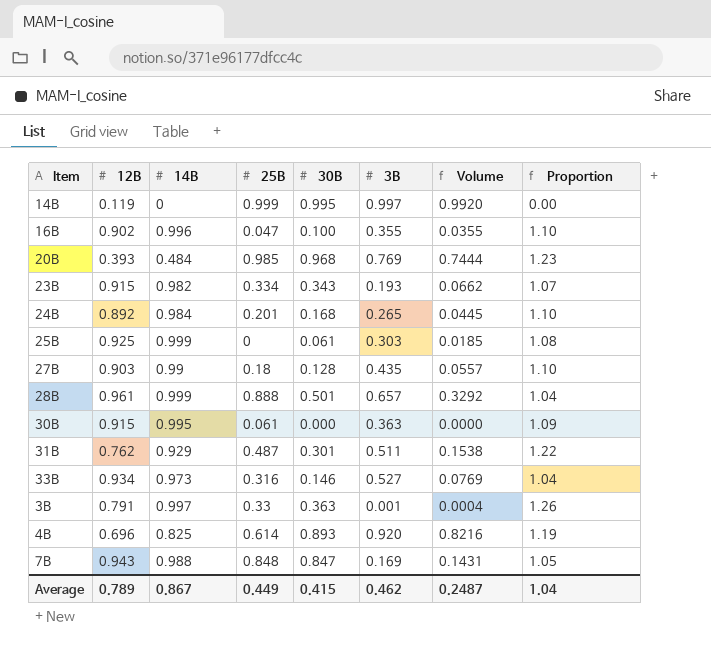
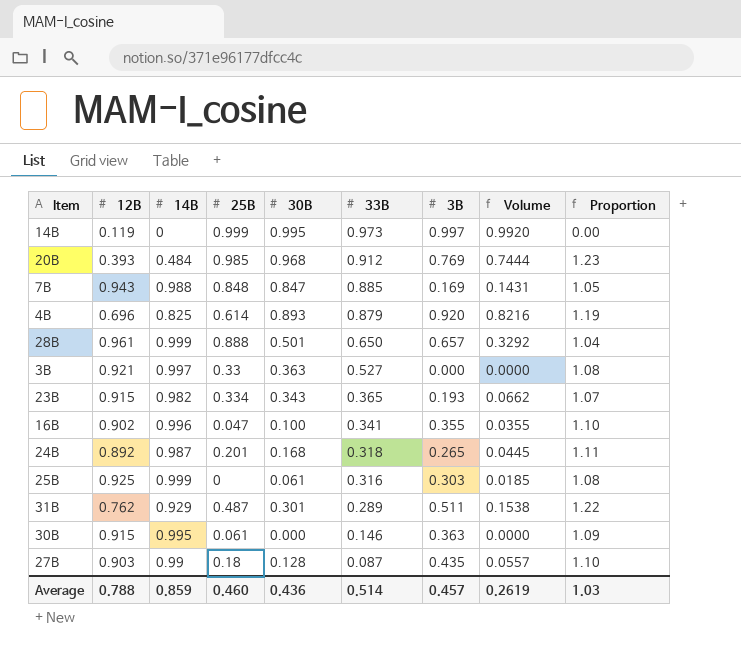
row order: none -> 33B descending
column 33B | position: none -> 6
row 33B: 0.934 | 0.973 | 0.316 | 0.146 | 0.527 | 0.0769 | 1.04 -> none
3B | 12B: 0.791 -> 0.921
3B | 3B: 0.001 -> 0.000
3B | Volume: 0.0004 -> 0.0000
3B | Proportion: 1.26 -> 1.08
24B | 14B: 0.984 -> 0.987
24B | Proportion: 1.10 -> 1.11
Average | 12B: 0.789 -> 0.788
Average | 14B: 0.867 -> 0.859
Average | 25B: 0.449 -> 0.460
Average | 30B: 0.415 -> 0.436
Average | 3B: 0.462 -> 0.457
Average | Volume: 0.2487 -> 0.2619
Average | Proportion: 1.04 -> 1.03

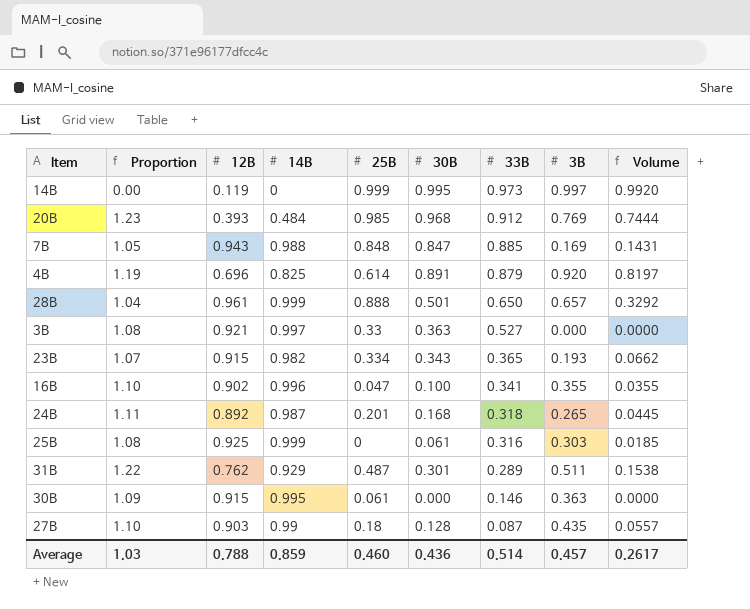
column Proportion | position: 9 -> 2
4B | 30B: 0.893 -> 0.891
4B | Volume: 0.8216 -> 0.8197
Average | Volume: 0.2619 -> 0.2617

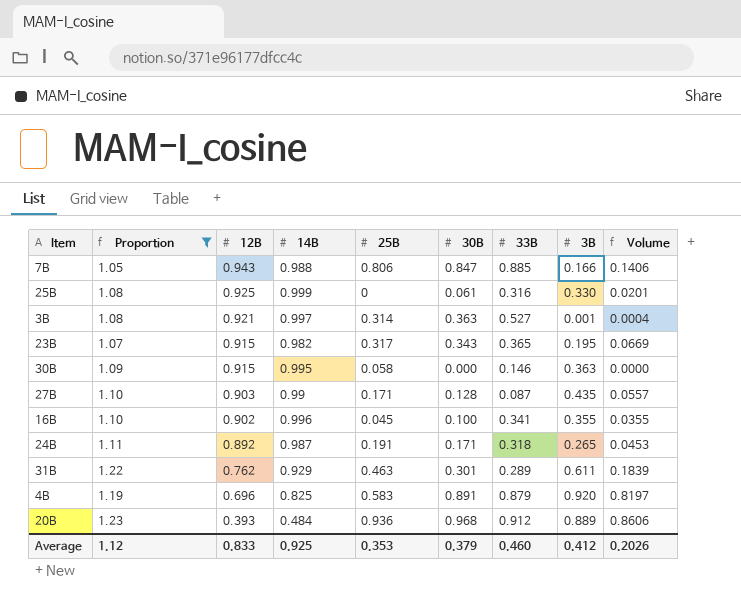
filter: none -> Proportion >= 1.05
row order: 33B descending -> 12B descending
7B | 25B: 0.848 -> 0.806
7B | 3B: 0.169 -> 0.166
7B | Volume: 0.1431 -> 0.1406
25B | 3B: 0.303 -> 0.330
25B | Volume: 0.0185 -> 0.0201
3B | 25B: 0.33 -> 0.314
3B | 3B: 0.000 -> 0.001
3B | Volume: 0.0000 -> 0.0004
23B | 25B: 0.334 -> 0.317
23B | 3B: 0.193 -> 0.195
23B | Volume: 0.0662 -> 0.0669
30B | 25B: 0.061 -> 0.058
27B | 25B: 0.18 -> 0.171
16B | 25B: 0.047 -> 0.045
24B | 25B: 0.201 -> 0.191
24B | 30B: 0.168 -> 0.171
24B | Volume: 0.0445 -> 0.0453
31B | 25B: 0.487 -> 0.463
31B | 3B: 0.511 -> 0.611
31B | Volume: 0.1538 -> 0.1839
4B | 25B: 0.614 -> 0.583
20B | 25B: 0.985 -> 0.936
20B | 3B: 0.769 -> 0.889
20B | Volume: 0.7444 -> 0.8606
Average | Proportion: 1.03 -> 1.12
Average | 12B: 0.788 -> 0.833
Average | 14B: 0.859 -> 0.925
Average | 25B: 0.460 -> 0.353
Average | 30B: 0.436 -> 0.379
Average | 33B: 0.514 -> 0.460
Average | 3B: 0.457 -> 0.412
Average | Volume: 0.2617 -> 0.2026

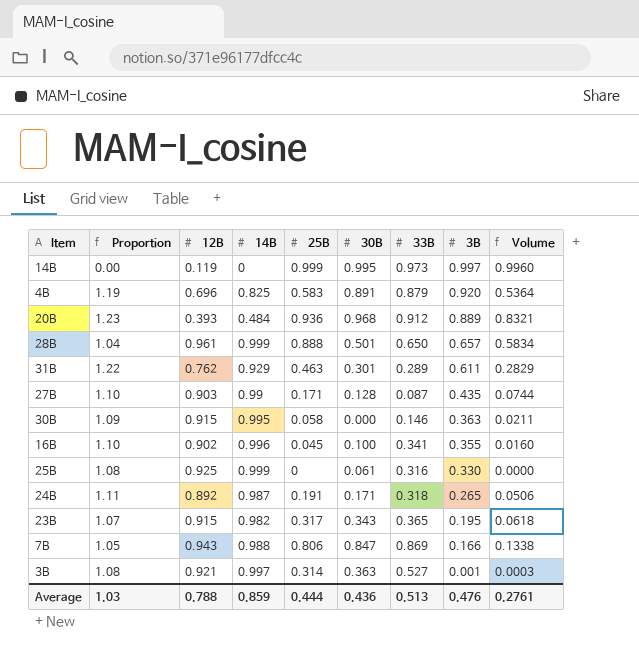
filter: Proportion >= 1.05 -> none
row order: 12B descending -> 3B descending
column Volume | formula: [30B] * [3B] -> [25B] * [3B]
7B | 33B: 0.885 -> 0.869
Average | Proportion: 1.12 -> 1.03
Average | 12B: 0.833 -> 0.788
Average | 14B: 0.925 -> 0.859
Average | 25B: 0.353 -> 0.444
Average | 30B: 0.379 -> 0.436
Average | 33B: 0.460 -> 0.513
Average | 3B: 0.412 -> 0.476
Average | Volume: 0.2026 -> 0.2761

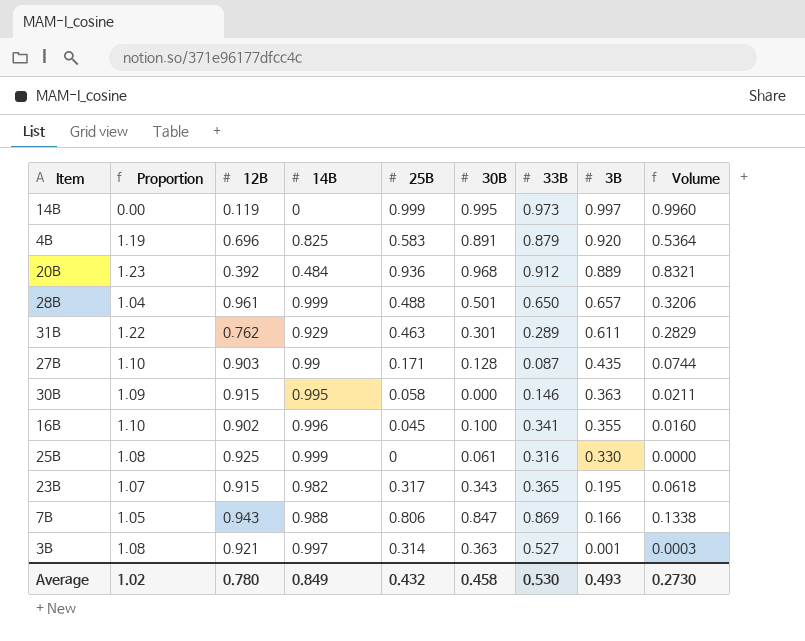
row 24B: 1.11 | 0.892 | 0.987 | 0.191 | 0.171 | 0.318 | 0.265 | 0.0506 -> none
20B | 12B: 0.393 -> 0.392
28B | 25B: 0.888 -> 0.488
28B | Volume: 0.5834 -> 0.3206
Average | Proportion: 1.03 -> 1.02
Average | 12B: 0.788 -> 0.780
Average | 14B: 0.859 -> 0.849
Average | 25B: 0.444 -> 0.432
Average | 30B: 0.436 -> 0.458
Average | 33B: 0.513 -> 0.530
Average | 3B: 0.476 -> 0.493
Average | Volume: 0.2761 -> 0.2730

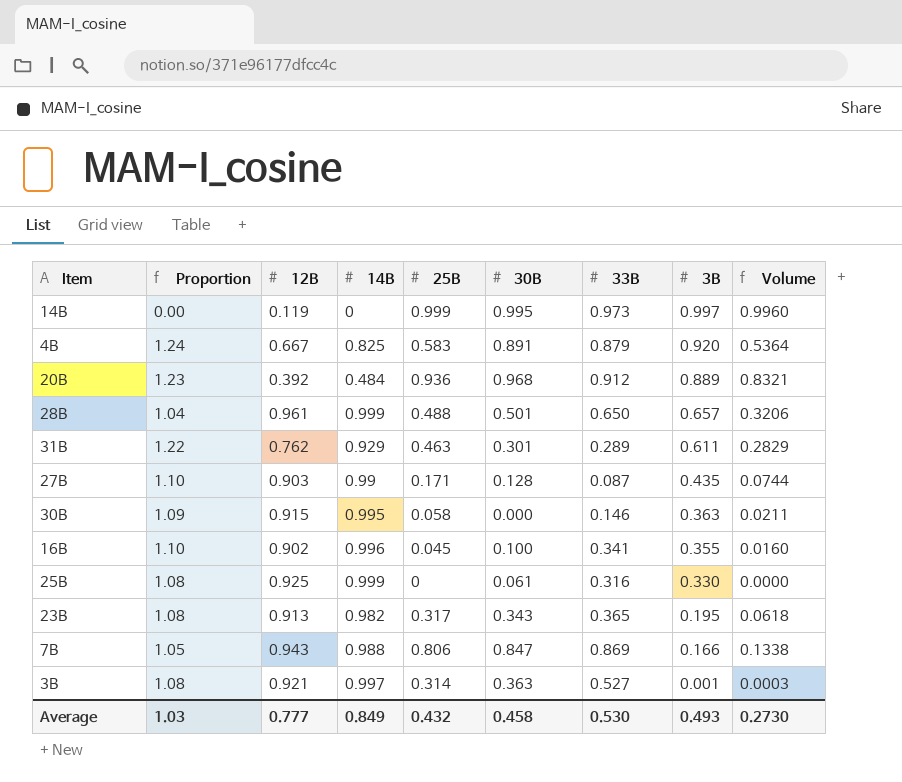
4B | Proportion: 1.19 -> 1.24
4B | 12B: 0.696 -> 0.667
23B | Proportion: 1.07 -> 1.08
23B | 12B: 0.915 -> 0.913
Average | Proportion: 1.02 -> 1.03
Average | 12B: 0.780 -> 0.777

